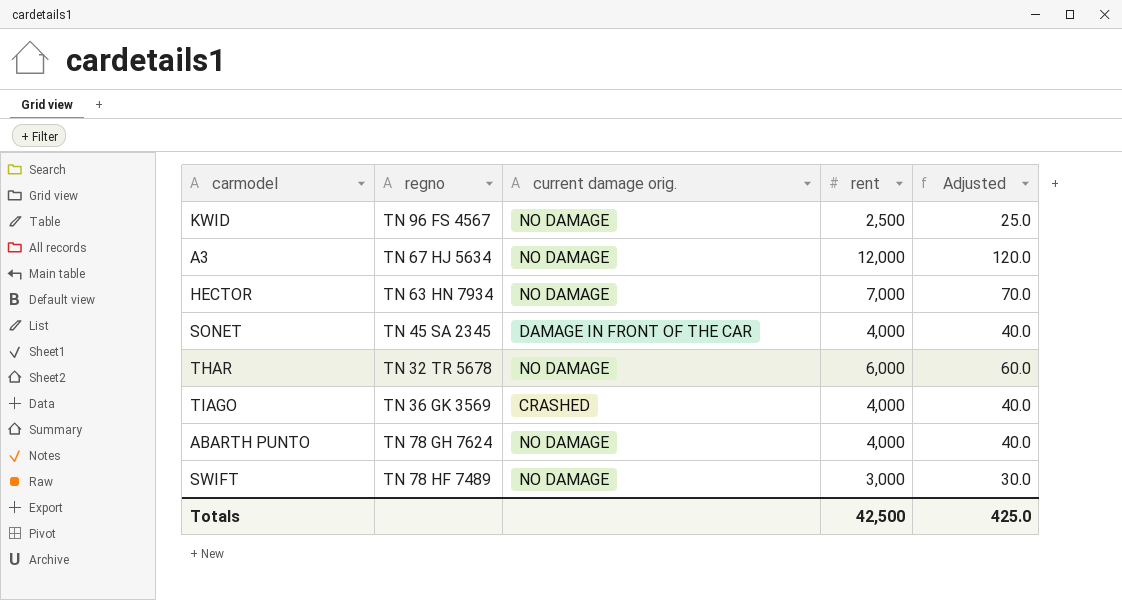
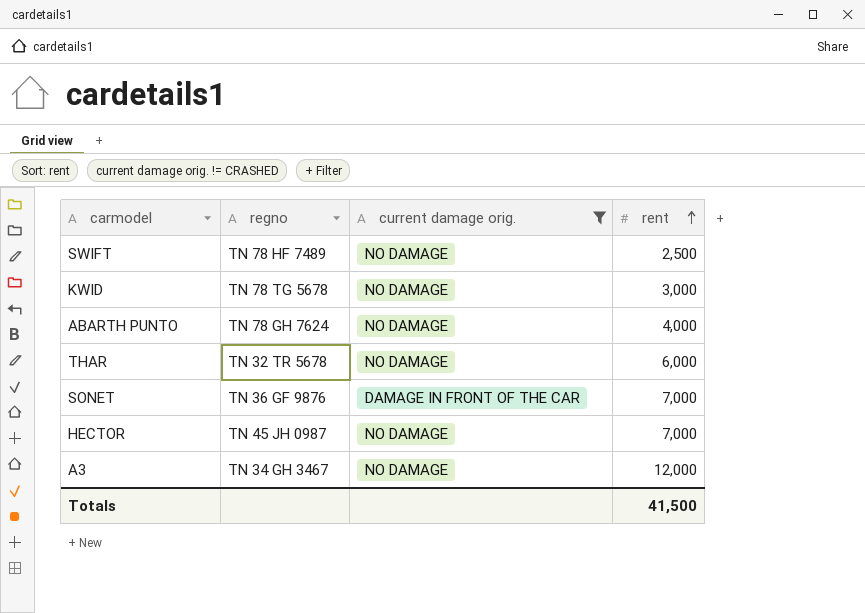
filter: none -> current damage orig. != CRASHED
row order: none -> rent ascending
column Adjusted | formula: [rent] * 0.01 -> none
SWIFT | rent: 3,000 -> 2,500
KWID | regno: TN 96 FS 4567 -> TN 78 TG 5678
KWID | rent: 2,500 -> 3,000
SONET | regno: TN 45 SA 2345 -> TN 36 GF 9876
SONET | rent: 4,000 -> 7,000
HECTOR | regno: TN 63 HN 7934 -> TN 45 JH 0987
A3 | regno: TN 67 HJ 5634 -> TN 34 GH 3467
Totals | rent: 42,500 -> 41,500

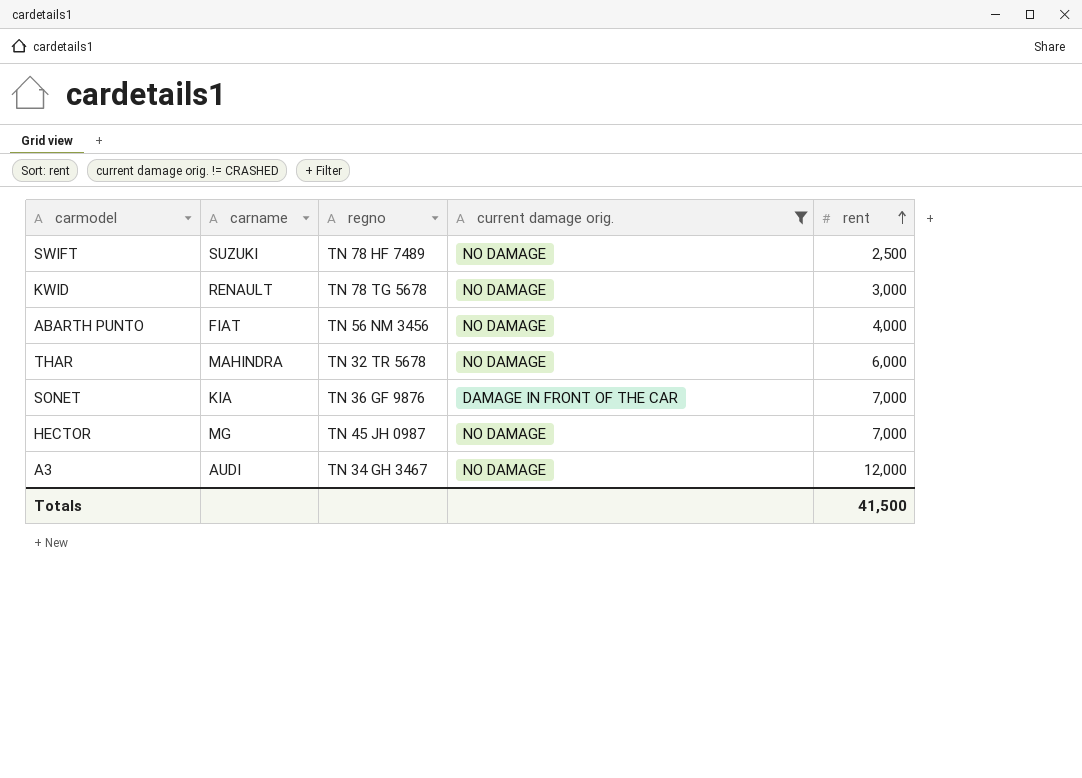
column carname | position: none -> 2
ABARTH PUNTO | regno: TN 78 GH 7624 -> TN 56 NM 3456

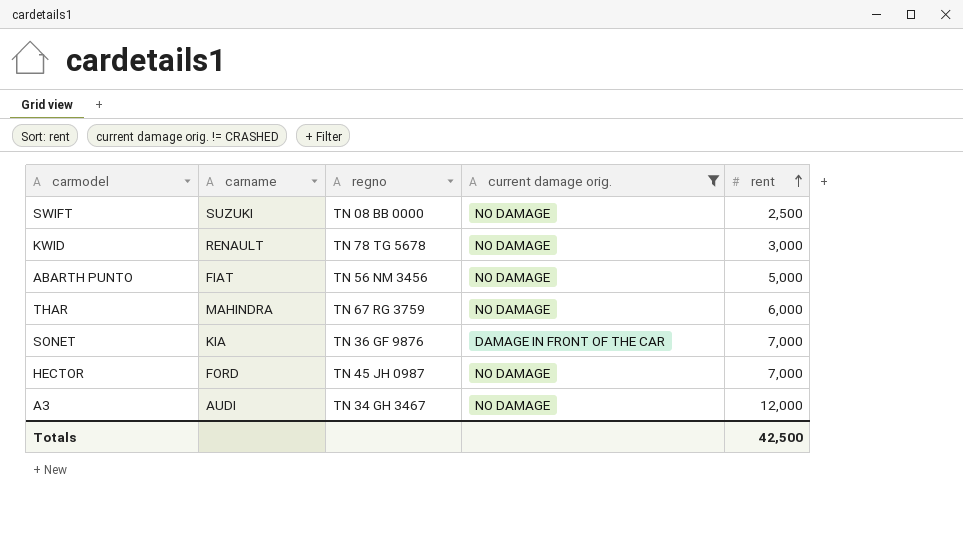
SWIFT | regno: TN 78 HF 7489 -> TN 08 BB 0000
ABARTH PUNTO | rent: 4,000 -> 5,000
THAR | regno: TN 32 TR 5678 -> TN 67 RG 3759
HECTOR | carname: MG -> FORD
Totals | rent: 41,500 -> 42,500

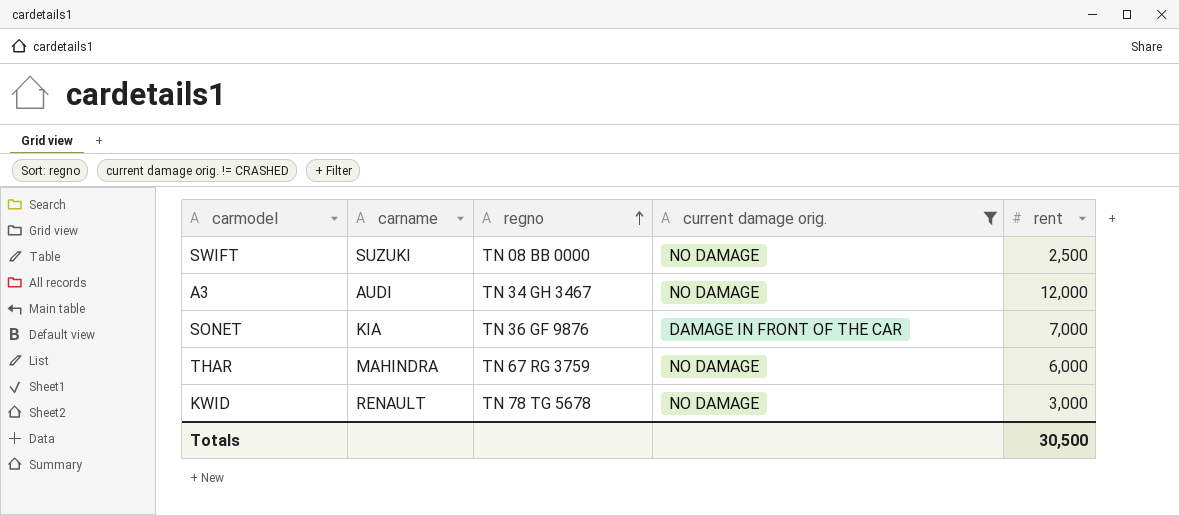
row order: rent ascending -> regno ascending
row ABARTH PUNTO: FIAT | TN 56 NM 3456 | NO DAMAGE | 5,000 -> none
row HECTOR: FORD | TN 45 JH 0987 | NO DAMAGE | 7,000 -> none
Totals | rent: 42,500 -> 30,500

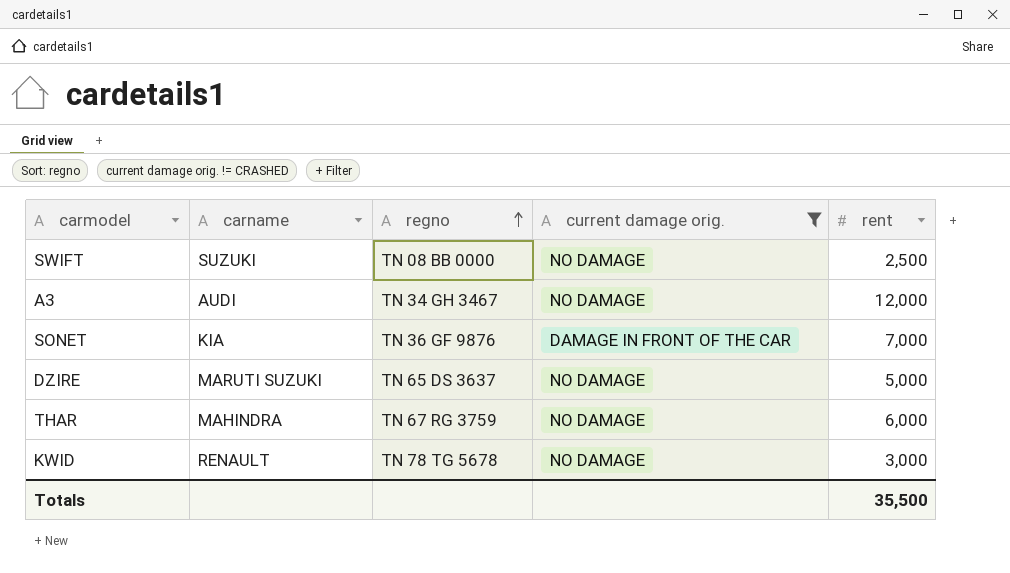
row DZIRE: none -> MARUTI SUZUKI | TN 65 DS 3637 | NO DAMAGE | 5,000
Totals | rent: 30,500 -> 35,500

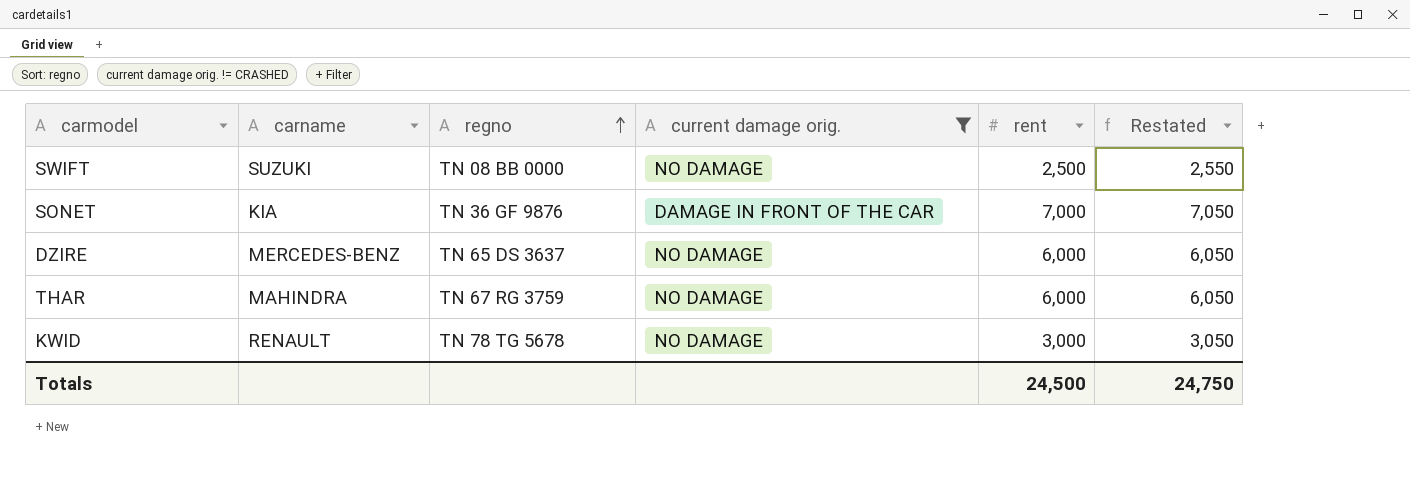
column Restated | formula: none -> [rent] + 50
row A3: AUDI | TN 34 GH 3467 | NO DAMAGE | 12,000 -> none
DZIRE | carname: MARUTI SUZUKI -> MERCEDES-BENZ
DZIRE | rent: 5,000 -> 6,000
Totals | rent: 35,500 -> 24,500

